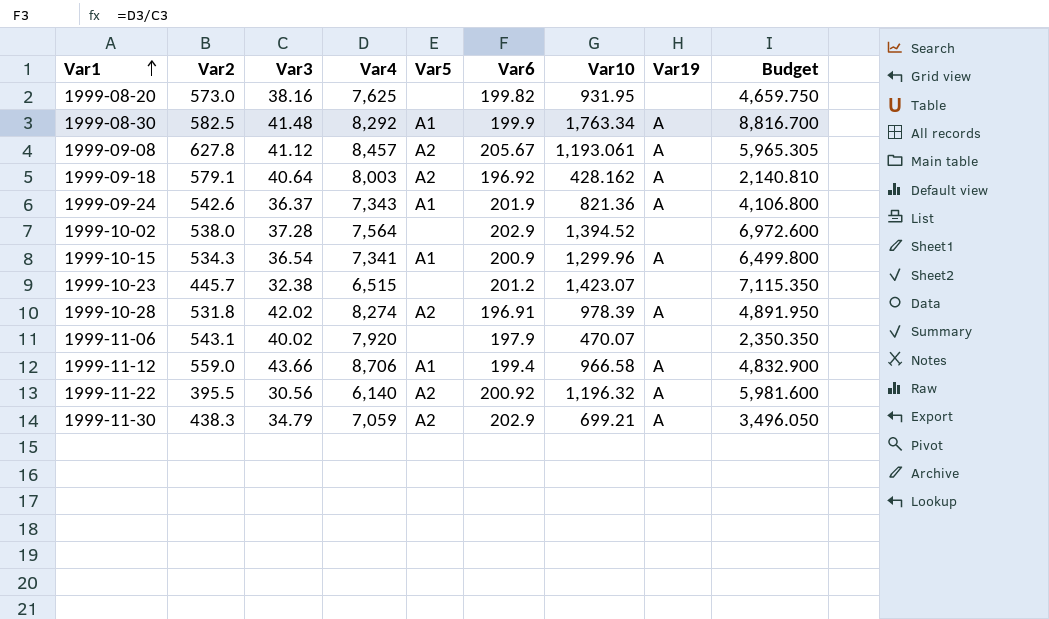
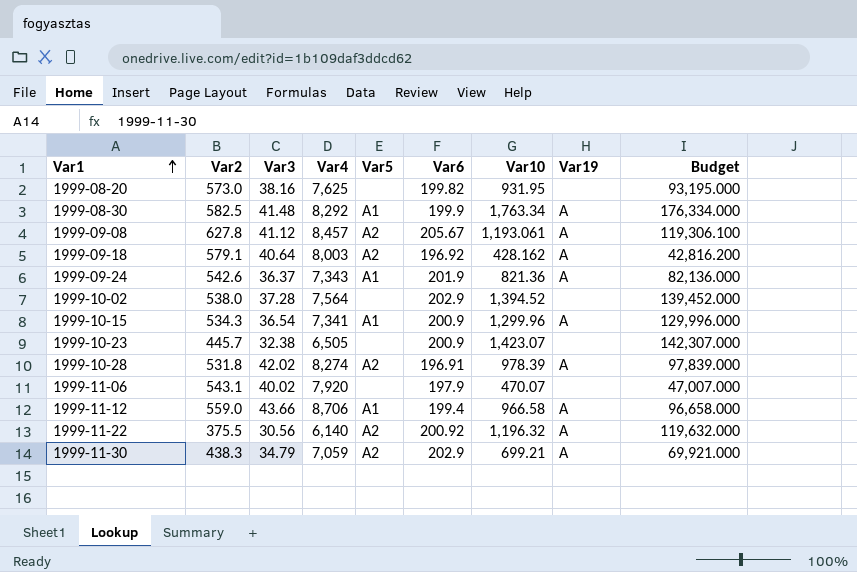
column Budget | formula: [Var10] * 5 -> [Var10] * 100
1999-10-23 | Var4: 6,515 -> 6,505
1999-10-23 | Var6: 201.2 -> 200.9
1999-11-22 | Var2: 395.5 -> 375.5

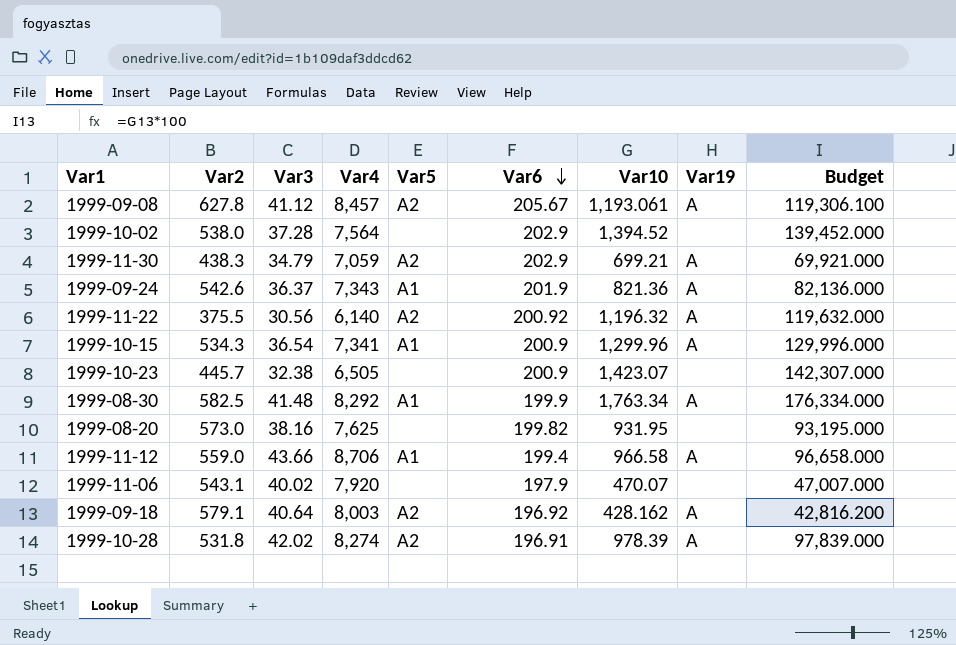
row order: Var1 ascending -> Var6 descending

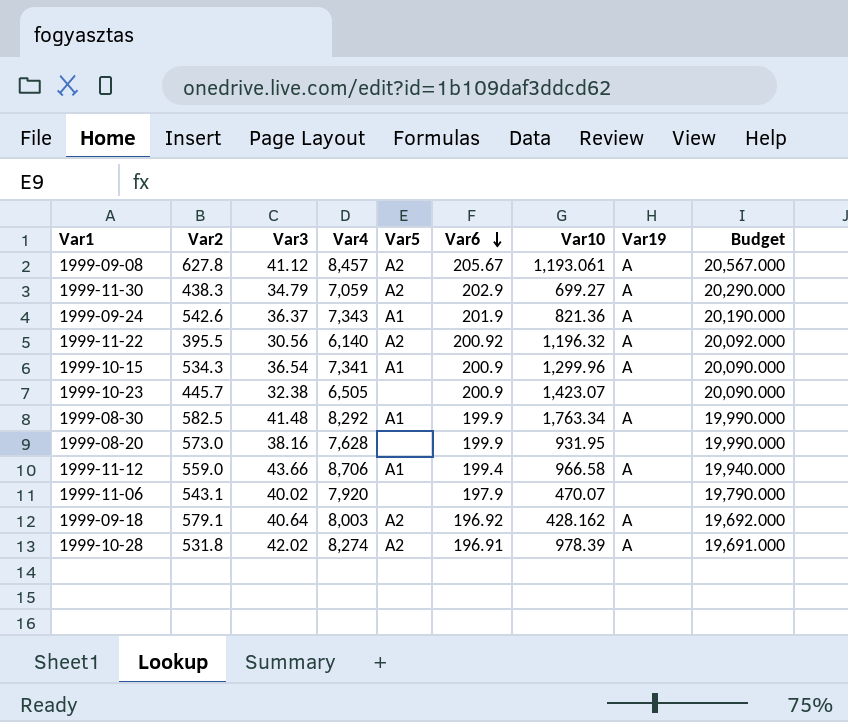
column Budget | formula: [Var10] * 100 -> [Var6] * 100
row 1999-10-02: 538.0 | 37.28 | 7,564 | none | 202.9 | 1,394.52 | none | 139,452.000 -> none
1999-11-30 | Var10: 699.21 -> 699.27
1999-11-22 | Var2: 375.5 -> 395.5
1999-08-20 | Var4: 7,625 -> 7,628
1999-08-20 | Var6: 199.82 -> 199.9

